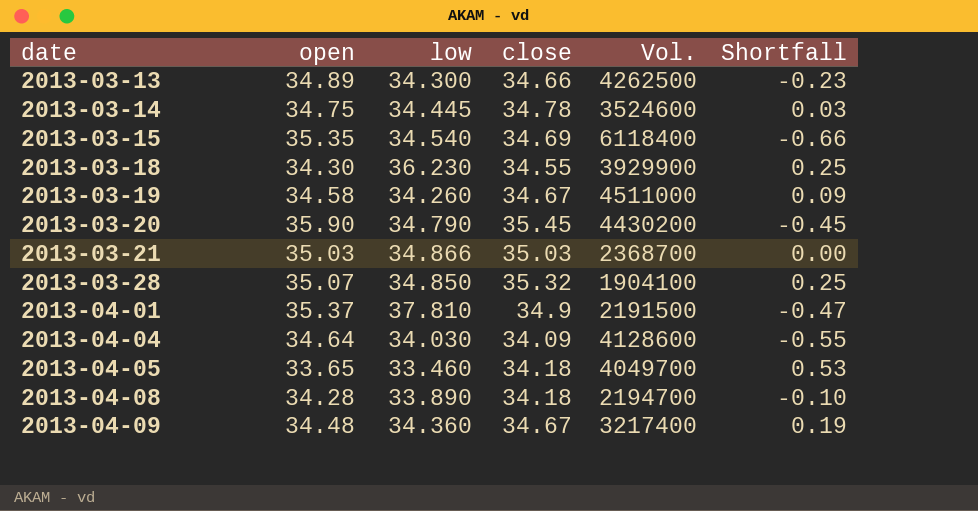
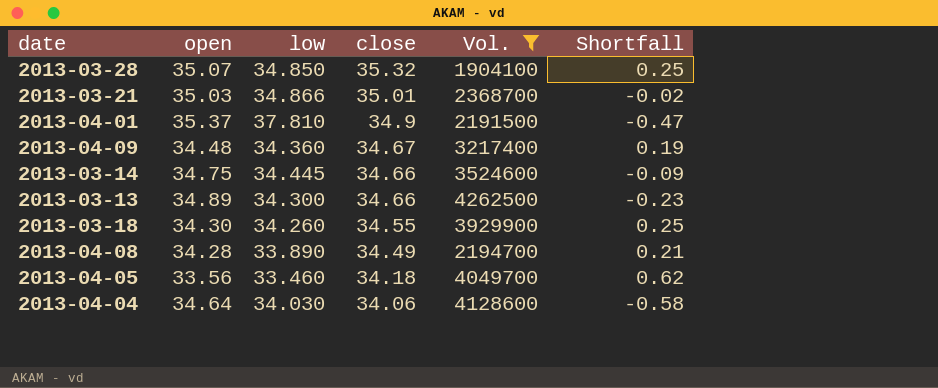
filter: none -> Vol. <= 4262500
row order: date ascending -> close descending
2013-03-21 | close: 35.03 -> 35.01
2013-03-21 | Shortfall: 0.00 -> -0.02
2013-03-14 | close: 34.78 -> 34.66
2013-03-14 | Shortfall: 0.03 -> -0.09
2013-03-18 | low: 36.230 -> 34.260
2013-04-08 | close: 34.18 -> 34.49
2013-04-08 | Shortfall: -0.10 -> 0.21
2013-04-05 | open: 33.65 -> 33.56
2013-04-05 | Shortfall: 0.53 -> 0.62
2013-04-04 | close: 34.09 -> 34.06
2013-04-04 | Shortfall: -0.55 -> -0.58

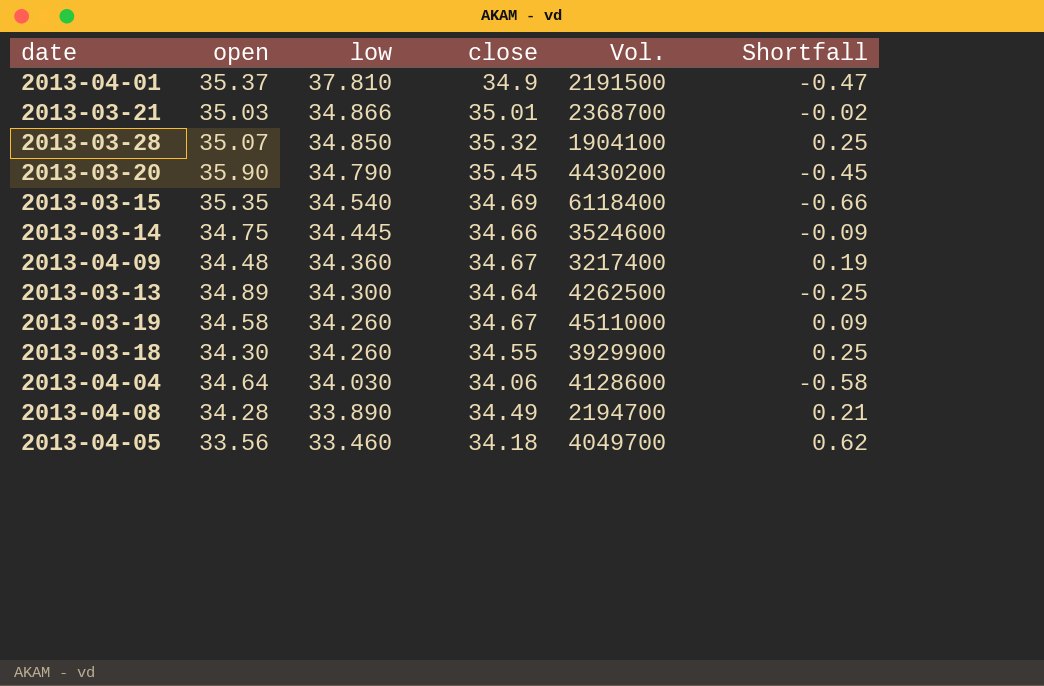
filter: Vol. <= 4262500 -> none
row order: close descending -> low descending
2013-03-13 | close: 34.66 -> 34.64
2013-03-13 | Shortfall: -0.23 -> -0.25

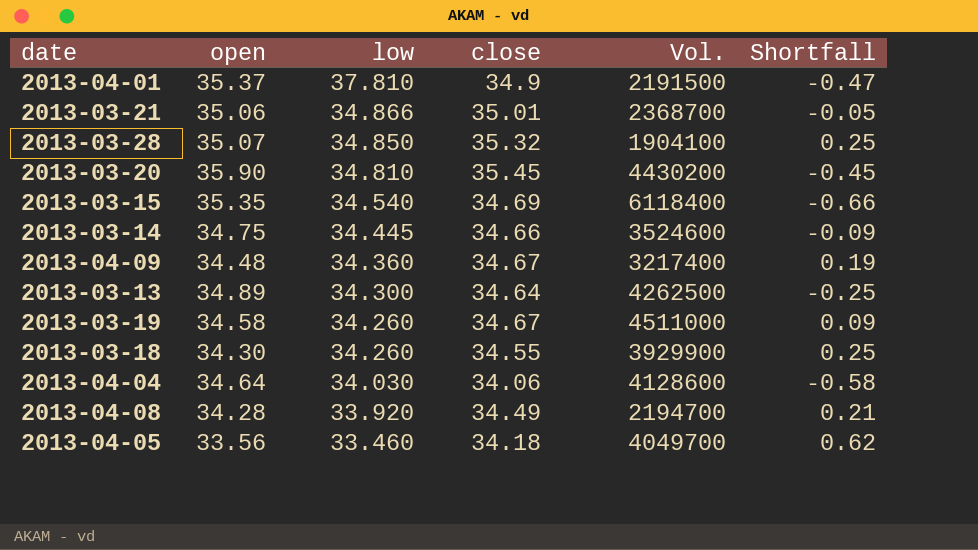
2013-03-21 | open: 35.03 -> 35.06
2013-03-21 | Shortfall: -0.02 -> -0.05
2013-03-20 | low: 34.790 -> 34.810
2013-04-08 | low: 33.890 -> 33.920

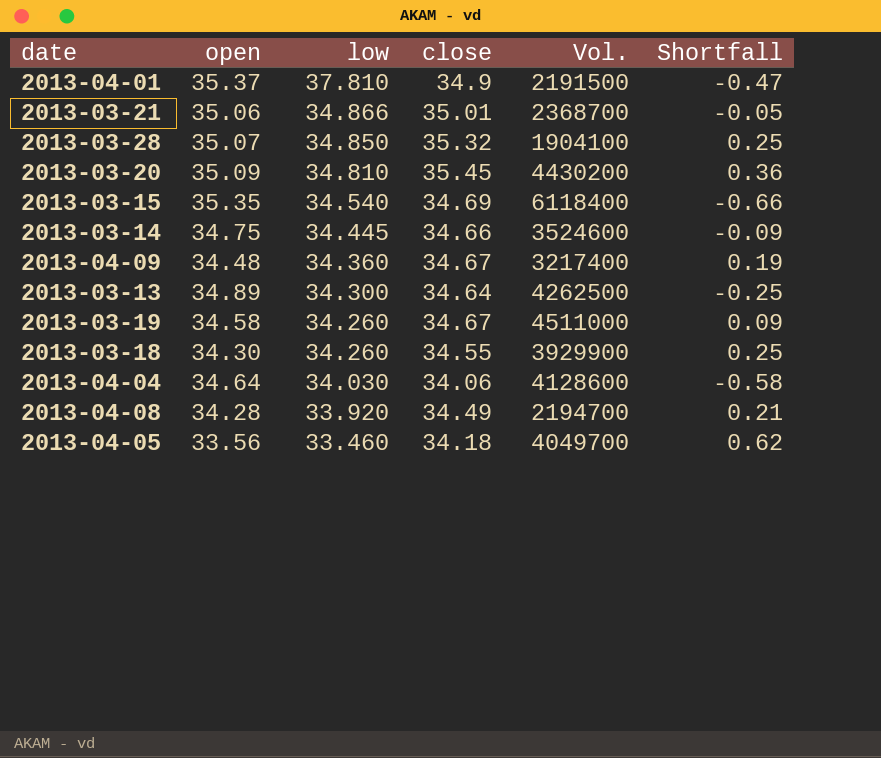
2013-03-20 | open: 35.90 -> 35.09
2013-03-20 | Shortfall: -0.45 -> 0.36

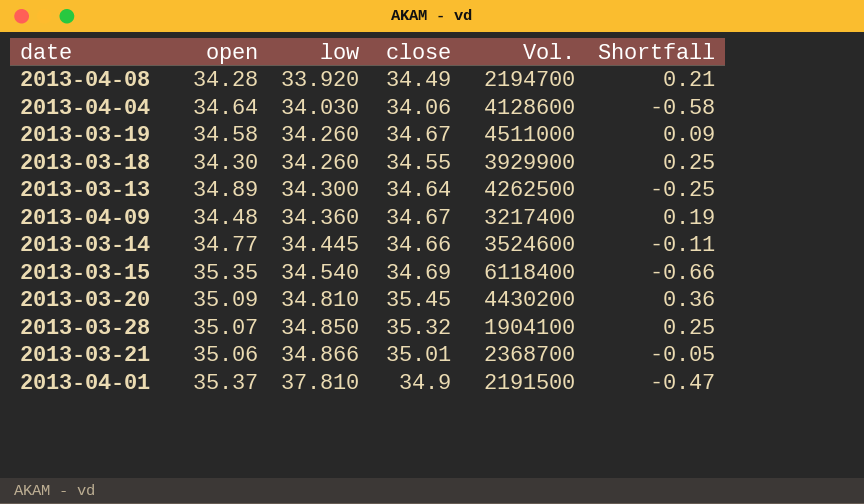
row order: low descending -> low ascending
row 2013-04-05: 33.56 | 33.460 | 34.18 | 4049700 | 0.62 -> none
2013-03-14 | open: 34.75 -> 34.77
2013-03-14 | Shortfall: -0.09 -> -0.11

